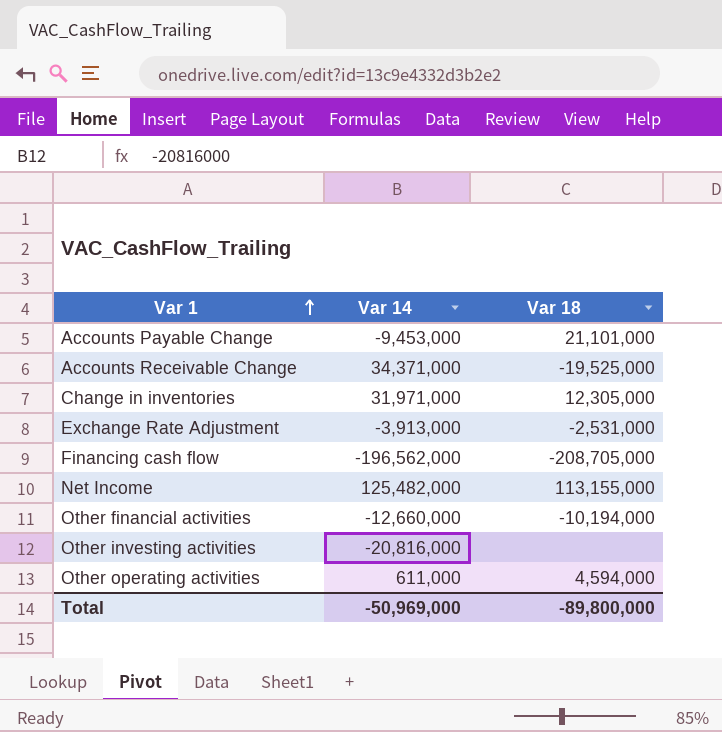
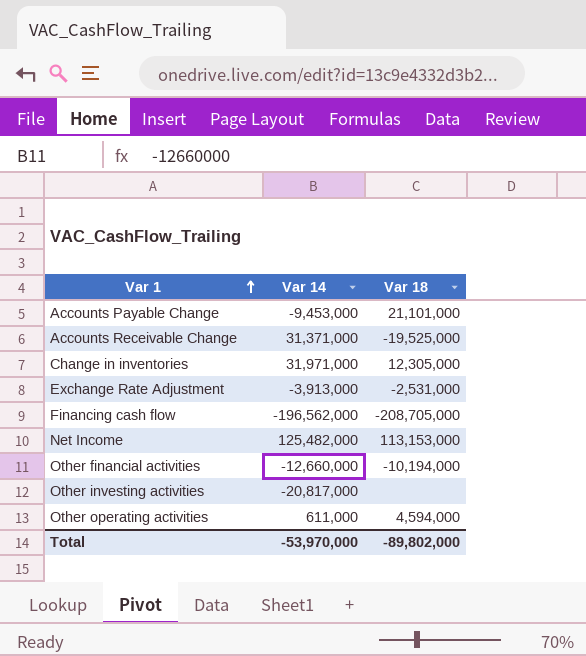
Accounts Receivable Change | Var 14: 34,371,000 -> 31,371,000
Net Income | Var 18: 113,155,000 -> 113,153,000
Other investing activities | Var 14: -20,816,000 -> -20,817,000
Total | Var 14: -50,969,000 -> -53,970,000
Total | Var 18: -89,800,000 -> -89,802,000

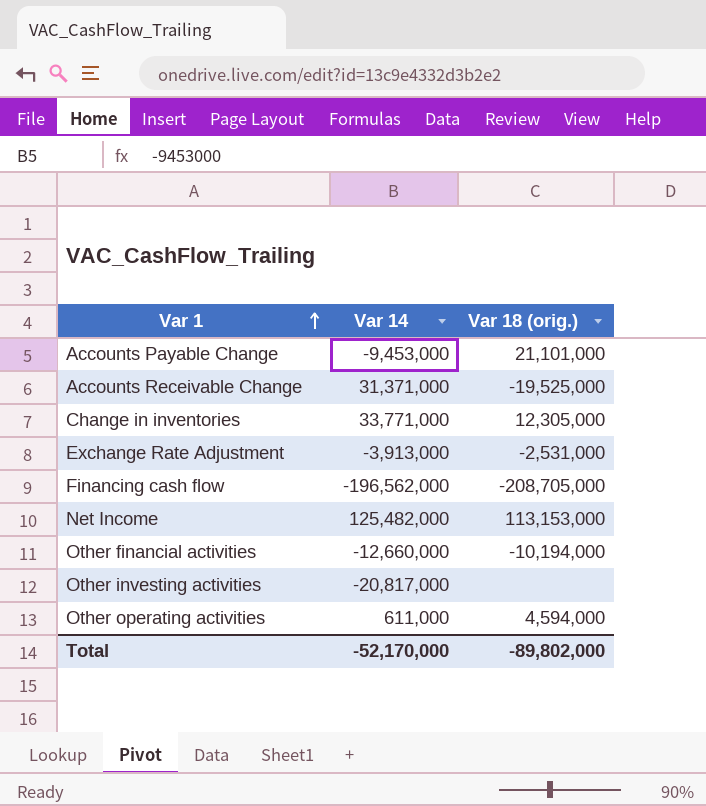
column name: Var 18 -> Var 18 (orig.)
Change in inventories | Var 14: 31,971,000 -> 33,771,000
Total | Var 14: -53,970,000 -> -52,170,000

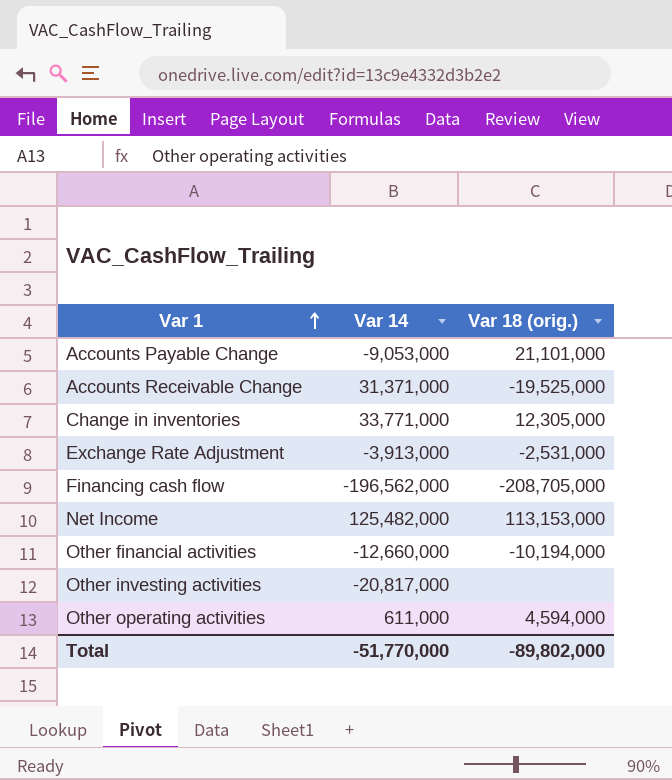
Accounts Payable Change | Var 14: -9,453,000 -> -9,053,000
Total | Var 14: -52,170,000 -> -51,770,000

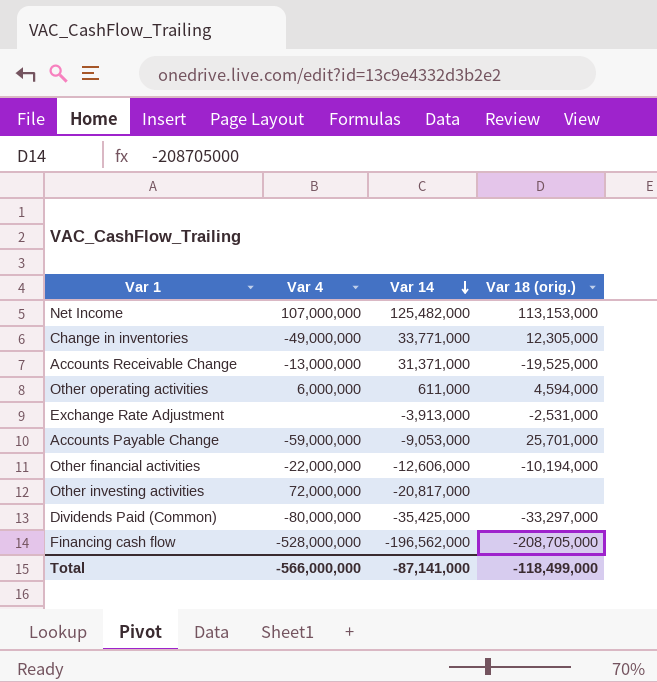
row order: Var 1 ascending -> Var 14 descending
column Var 4 | position: none -> 2
Accounts Payable Change | Var 18 (orig.): 21,101,000 -> 25,701,000
Other financial activities | Var 14: -12,660,000 -> -12,606,000
row Dividends Paid (Common): none -> -80,000,000 | -35,425,000 | -33,297,000
Total | Var 14: -51,770,000 -> -87,141,000
Total | Var 18 (orig.): -89,802,000 -> -118,499,000

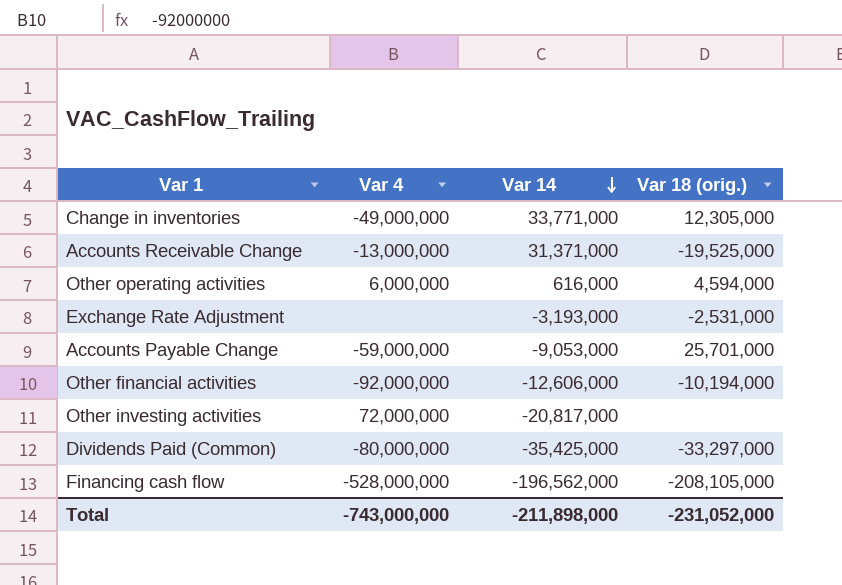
row Net Income: 107,000,000 | 125,482,000 | 113,153,000 -> none
Other operating activities | Var 14: 611,000 -> 616,000
Exchange Rate Adjustment | Var 14: -3,913,000 -> -3,193,000
Other financial activities | Var 4: -22,000,000 -> -92,000,000
Financing cash flow | Var 18 (orig.): -208,705,000 -> -208,105,000
Total | Var 4: -566,000,000 -> -743,000,000
Total | Var 14: -87,141,000 -> -211,898,000
Total | Var 18 (orig.): -118,499,000 -> -231,052,000

